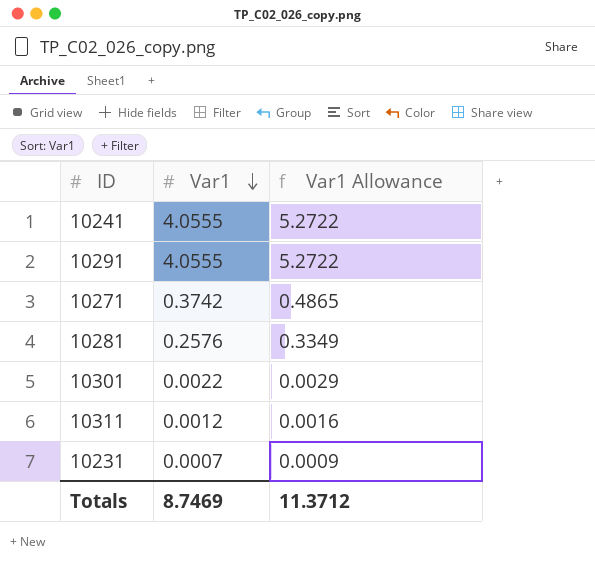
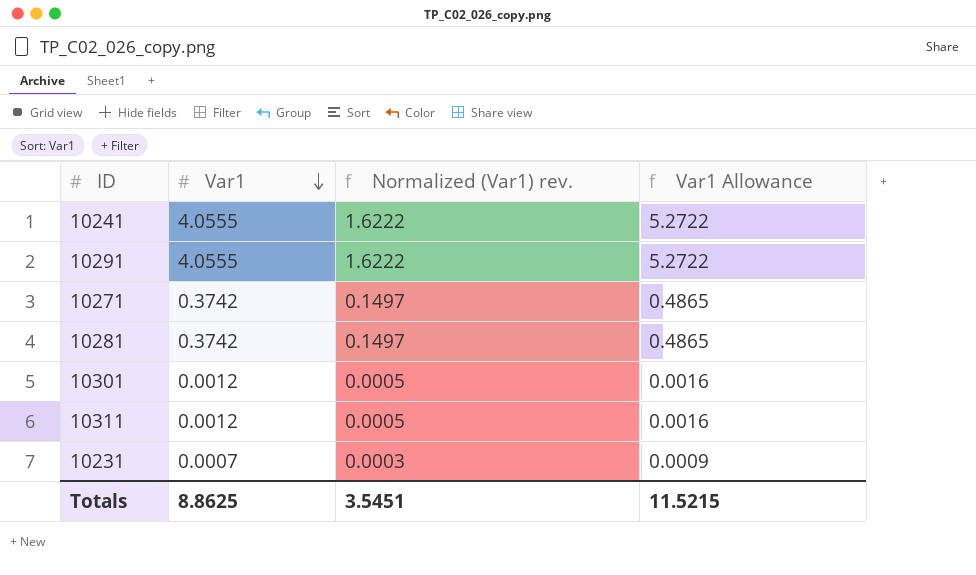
column Normalized (Var1) rev. | formula: none -> [Var1] * 0.4
10281 | Var1: 0.2576 -> 0.3742
10281 | Var1 Allowance: 0.3349 -> 0.4865
10301 | Var1: 0.0022 -> 0.0012
10301 | Var1 Allowance: 0.0029 -> 0.0016
Totals | Var1: 8.7469 -> 8.8625
Totals | Var1 Allowance: 11.3712 -> 11.5215

